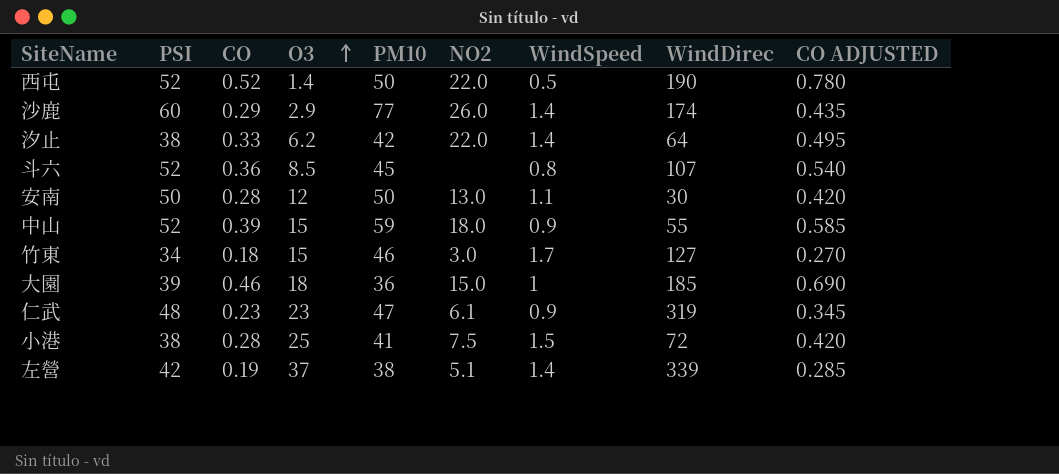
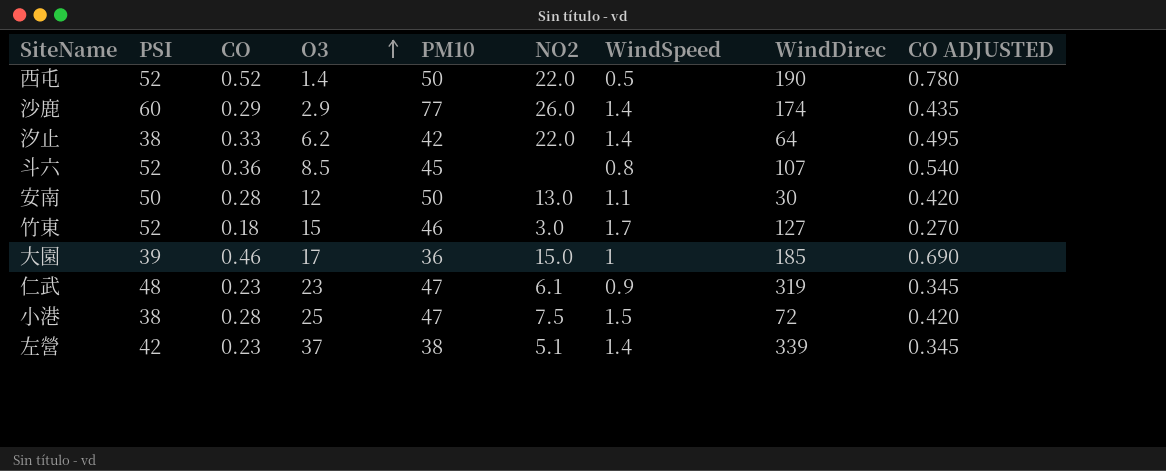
row 中山: 52 | 0.39 | 15 | 59 | 18.0 | 0.9 | 55 | 0.585 -> none
竹東 | PSI: 34 -> 52
大園 | O3: 18 -> 17
小港 | PM10: 41 -> 47
左營 | CO: 0.19 -> 0.23
左營 | CO ADJUSTED: 0.285 -> 0.345

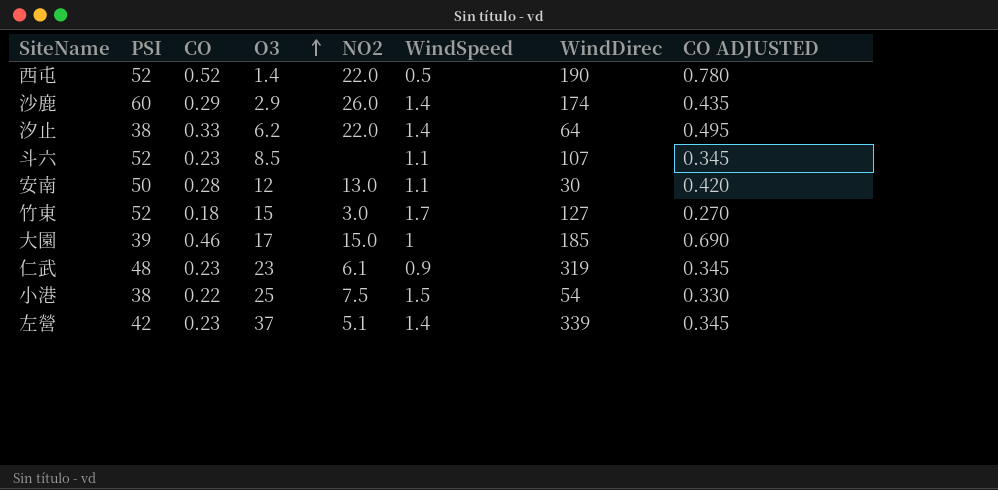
column PM10 | position: 5 -> none
斗六 | CO: 0.36 -> 0.23
斗六 | WindSpeed: 0.8 -> 1.1
斗六 | CO ADJUSTED: 0.540 -> 0.345
小港 | CO: 0.28 -> 0.22
小港 | WindDirec: 72 -> 54
小港 | CO ADJUSTED: 0.420 -> 0.330

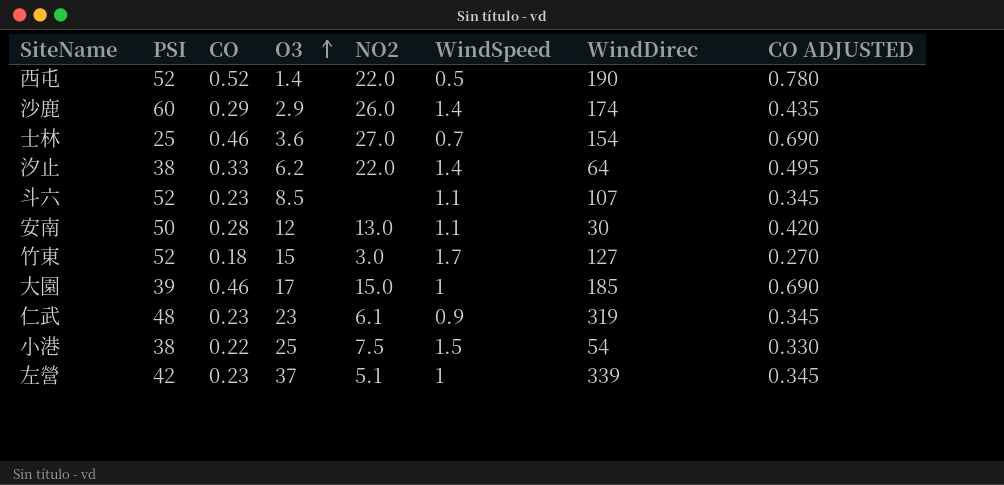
row 士林: none -> 25 | 0.46 | 3.6 | 27.0 | 0.7 | 154 | 0.690
左營 | WindSpeed: 1.4 -> 1

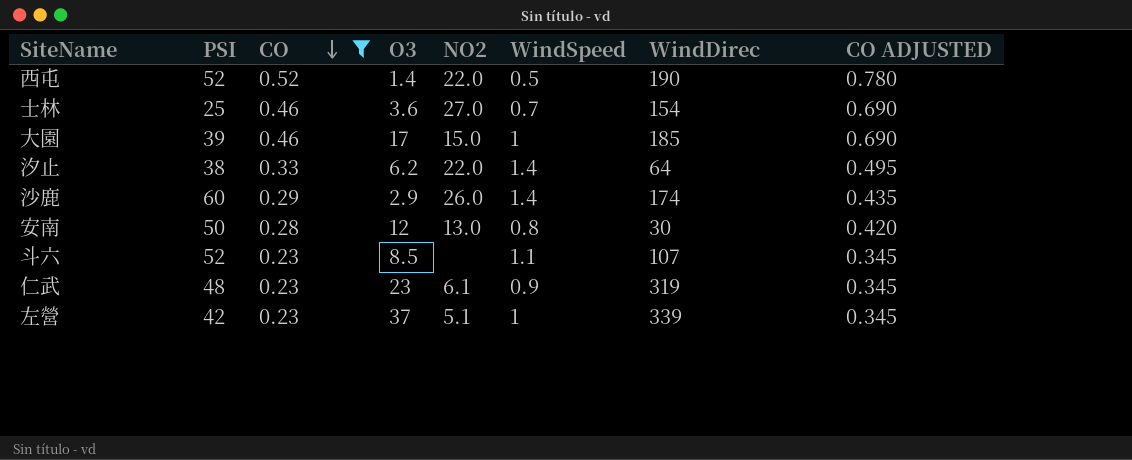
filter: none -> CO >= 0.23
row order: O3 ascending -> CO descending
安南 | WindSpeed: 1.1 -> 0.8

